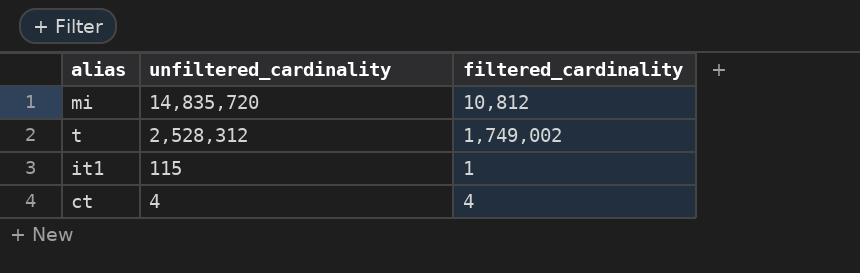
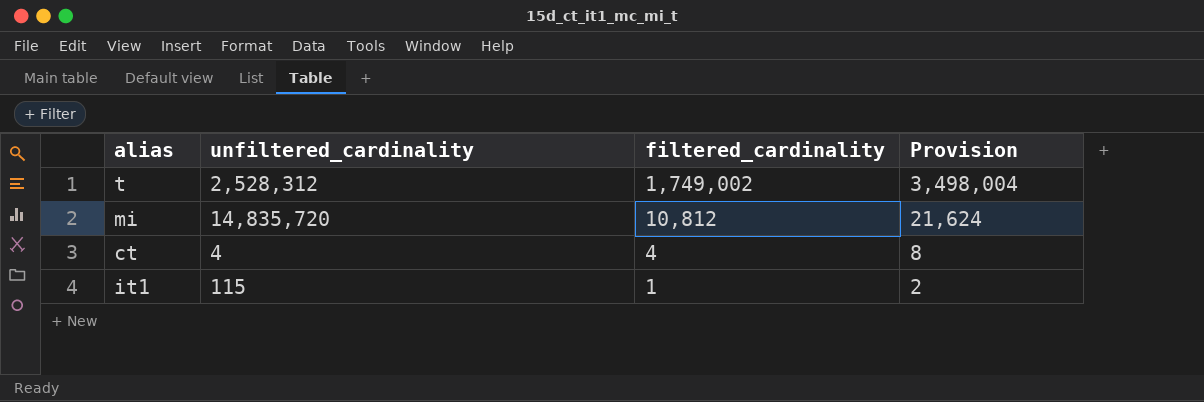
row order: unfiltered_cardinality descending -> filtered_cardinality descending
column Provision | formula: none -> [filtered_cardinality] * 2

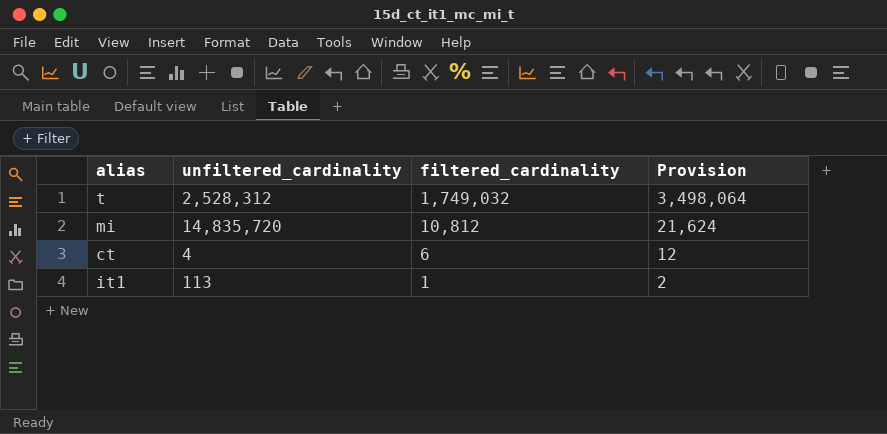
t | filtered_cardinality: 1,749,002 -> 1,749,032
t | Provision: 3,498,004 -> 3,498,064
ct | filtered_cardinality: 4 -> 6
ct | Provision: 8 -> 12
it1 | unfiltered_cardinality: 115 -> 113

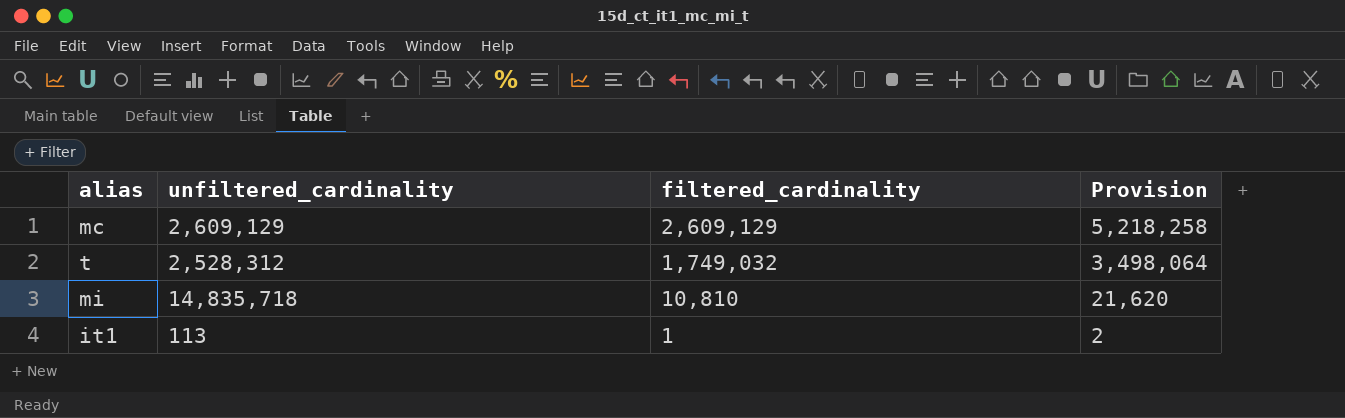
row ct: 4 | 6 | 12 -> none
row mc: none -> 2,609,129 | 2,609,129 | 5,218,258
mi | unfiltered_cardinality: 14,835,720 -> 14,835,718
mi | filtered_cardinality: 10,812 -> 10,810
mi | Provision: 21,624 -> 21,620

